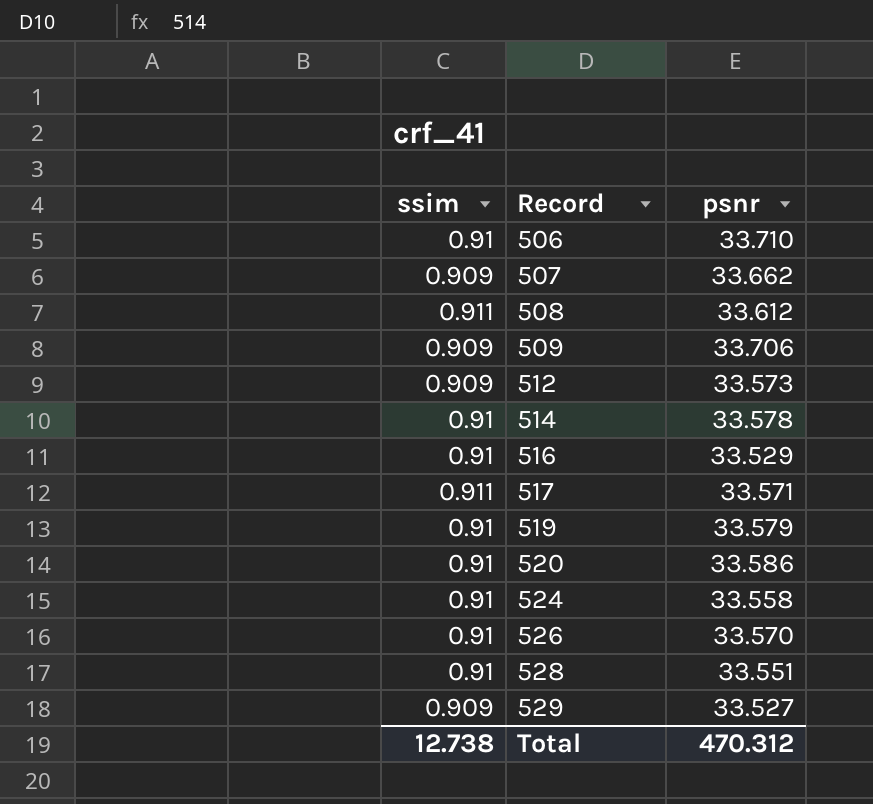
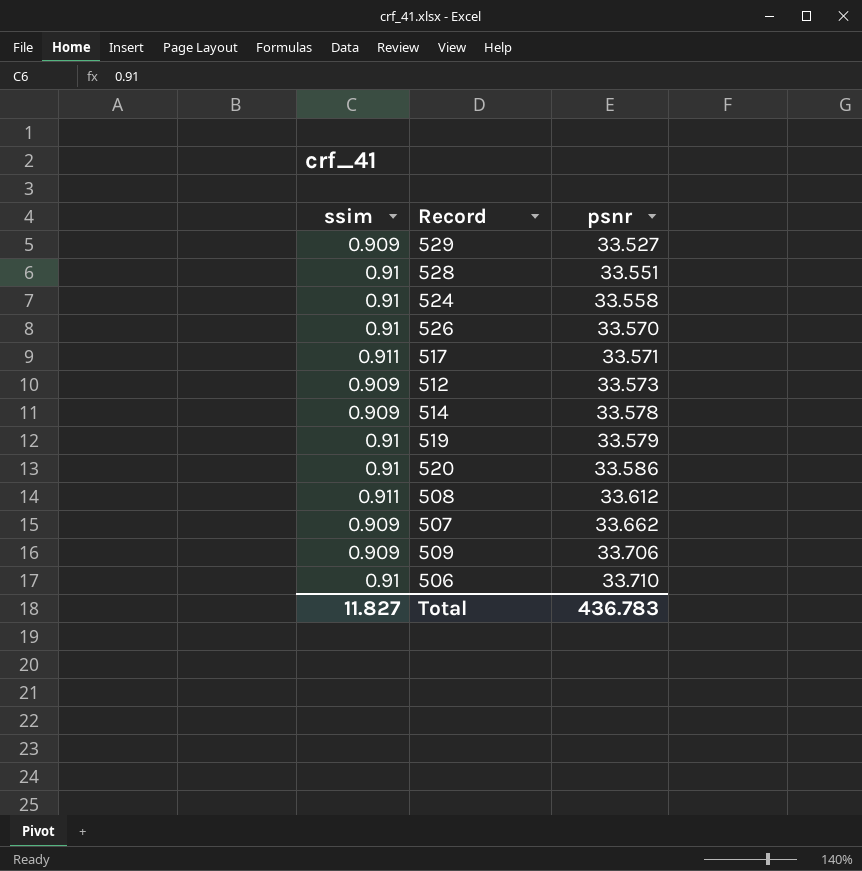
row order: Record ascending -> psnr ascending
row 516: 0.91 | 33.529 -> none
514 | ssim: 0.91 -> 0.909
Total | ssim: 12.738 -> 11.827
Total | psnr: 470.312 -> 436.783

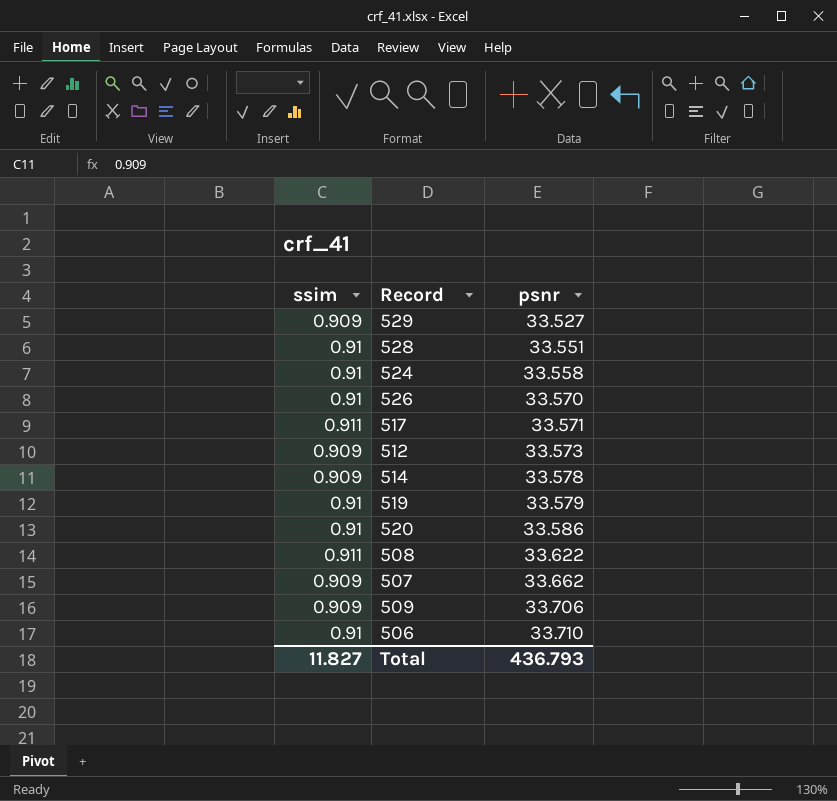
508 | psnr: 33.612 -> 33.622
Total | psnr: 436.783 -> 436.793

